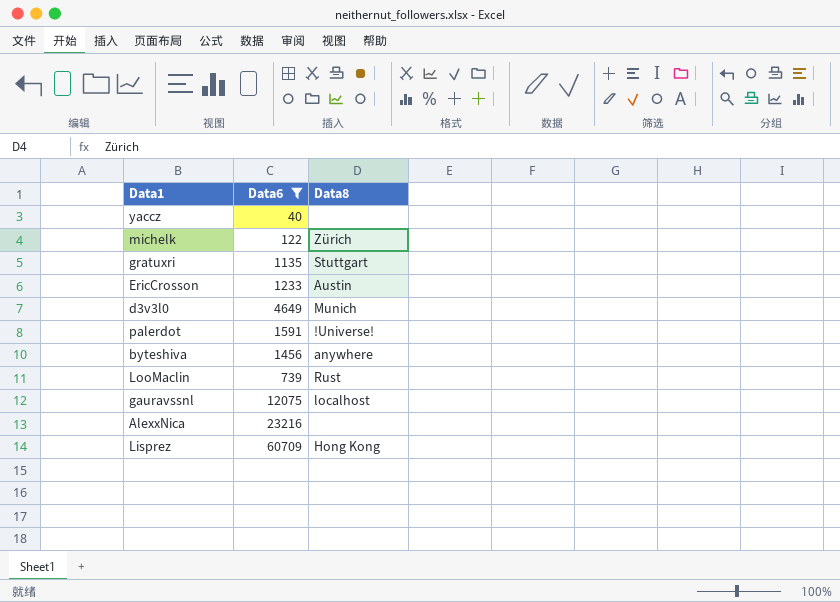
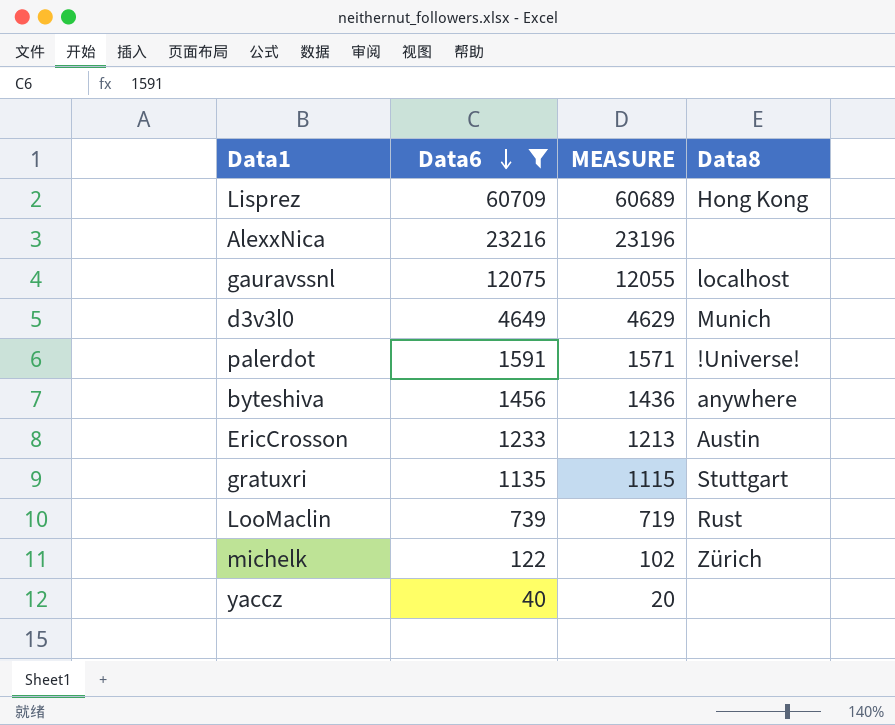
row order: none -> Data6 descending
column MEASURE | formula: none -> [Data6] - 20

